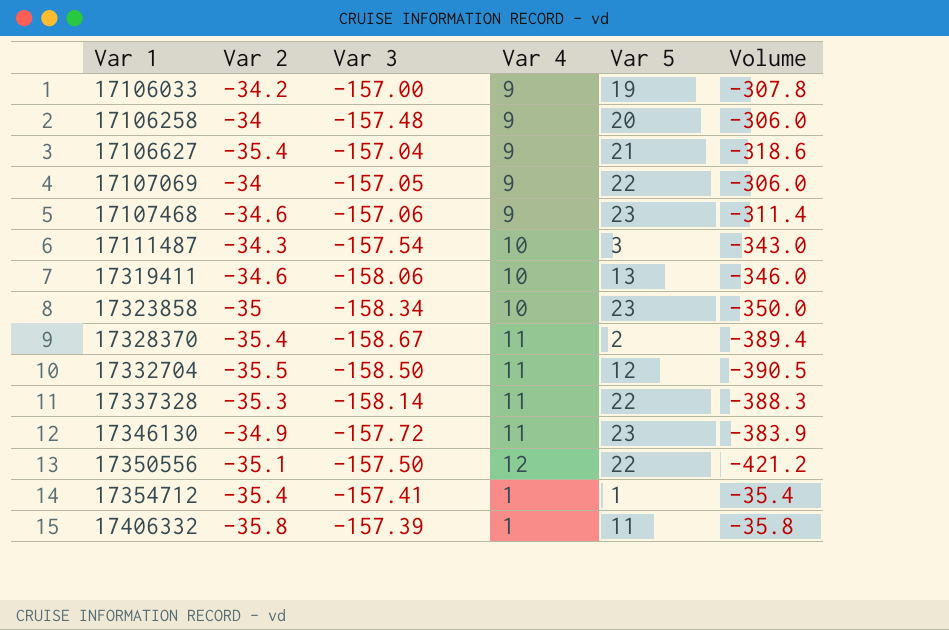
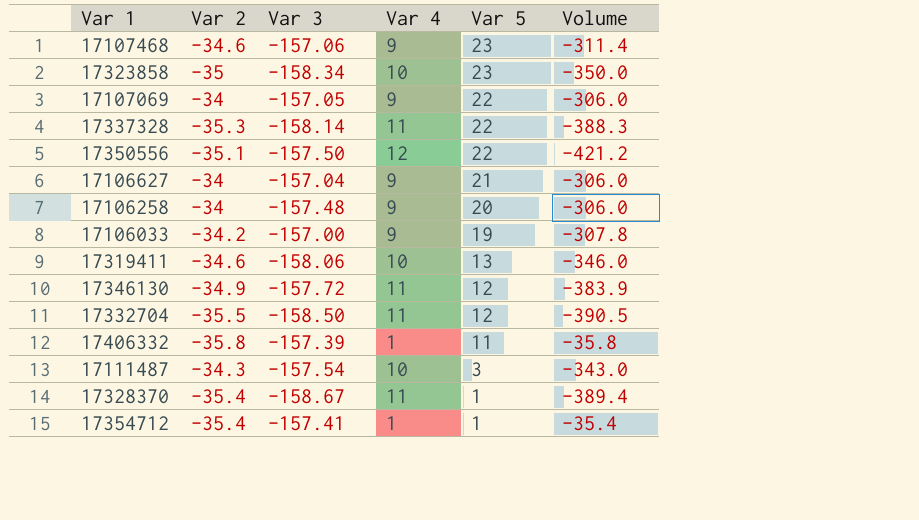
row order: Var 1 ascending -> Var 5 descending
17106627 | Var 2: -35.4 -> -34
17106627 | Volume: -318.6 -> -306.0
17346130 | Var 5: 23 -> 12
17328370 | Var 5: 2 -> 1

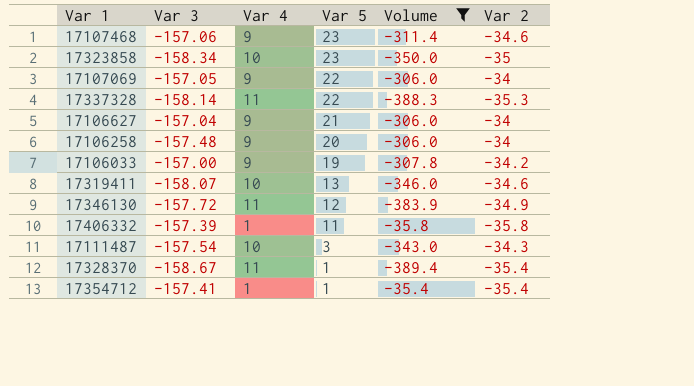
filter: none -> Volume >= -389.4
column Var 2 | position: 2 -> 6
17319411 | Var 3: -158.06 -> -158.07

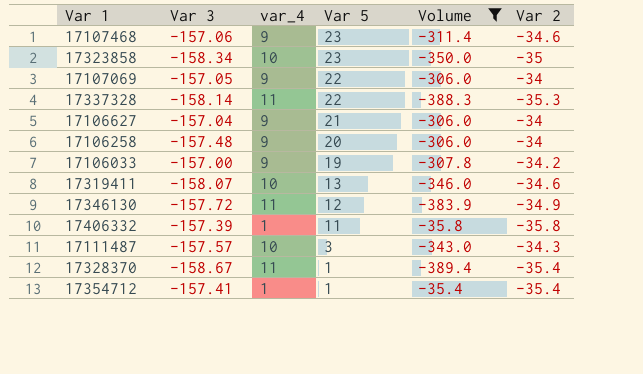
column name: Var 4 -> var_4
17111487 | Var 3: -157.54 -> -157.57

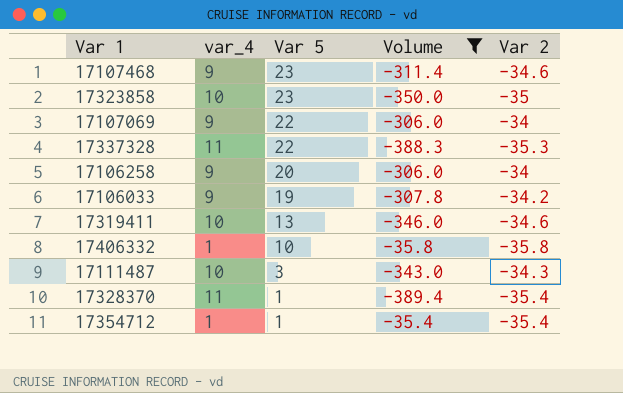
column Var 3 | position: 2 -> none
row 17106627: -157.04 | 9 | 21 | -306.0 | -34 -> none
row 17346130: -157.72 | 11 | 12 | -383.9 | -34.9 -> none
17406332 | Var 5: 11 -> 10

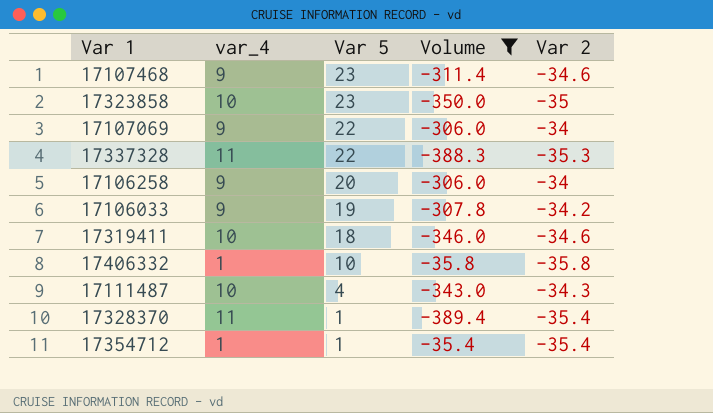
17319411 | Var 5: 13 -> 18
17111487 | Var 5: 3 -> 4

